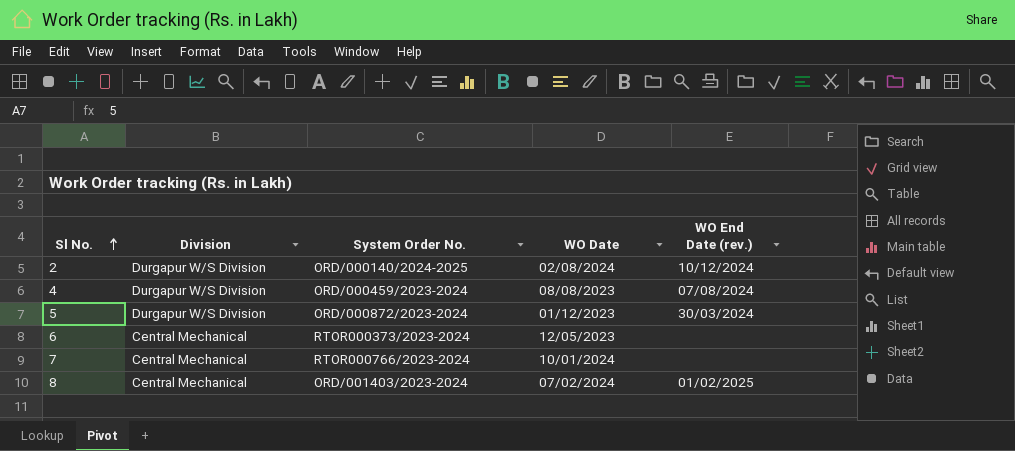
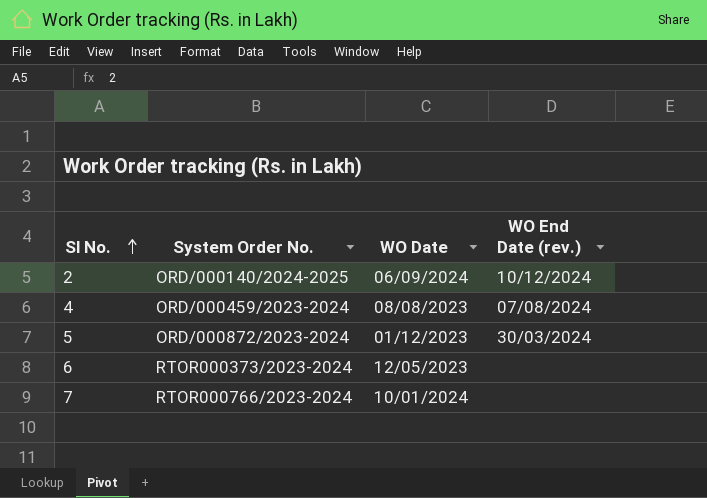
column Division | position: 2 -> none
row 8: Central Mechanical | ORD/001403/2023-2024 | 07/02/2024 | 01/02/2025 -> none
2 | WO Date: 02/08/2024 -> 06/09/2024

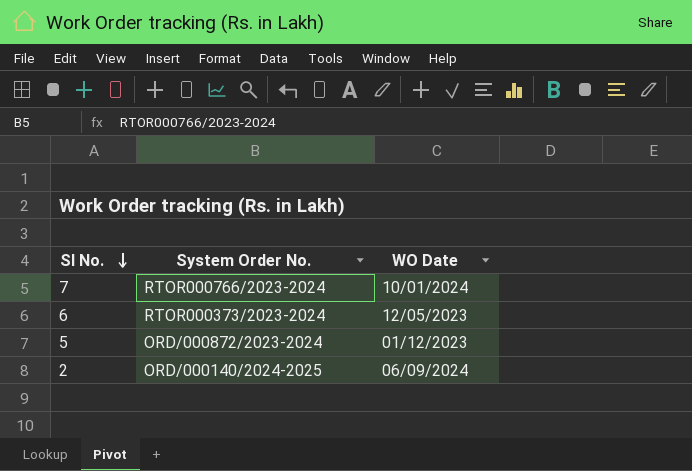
row order: Sl No. ascending -> Sl No. descending
column WO End Date (rev.) | position: 4 -> none
row 4: ORD/000459/2023-2024 | 08/08/2023 | 07/08/2024 -> none

